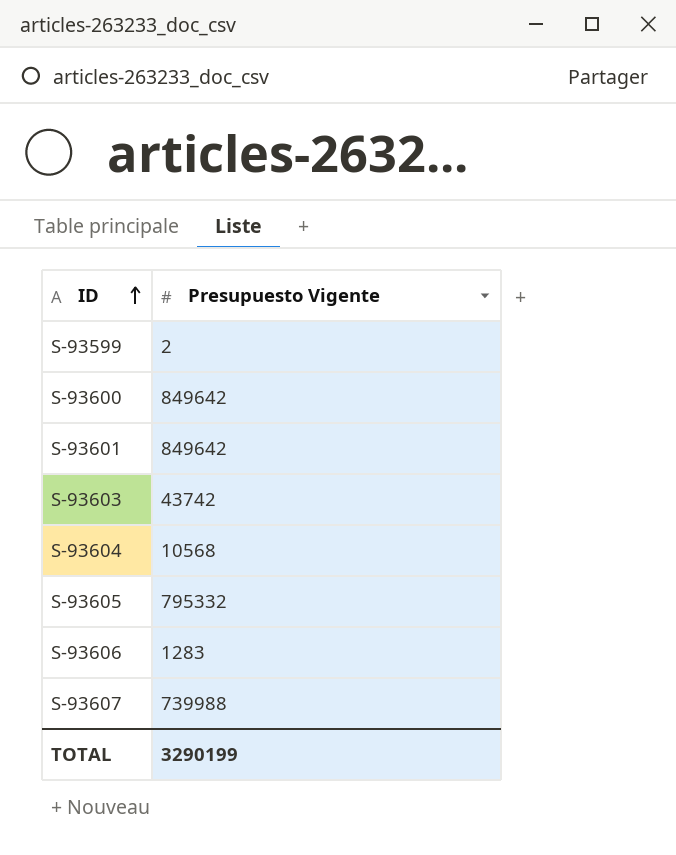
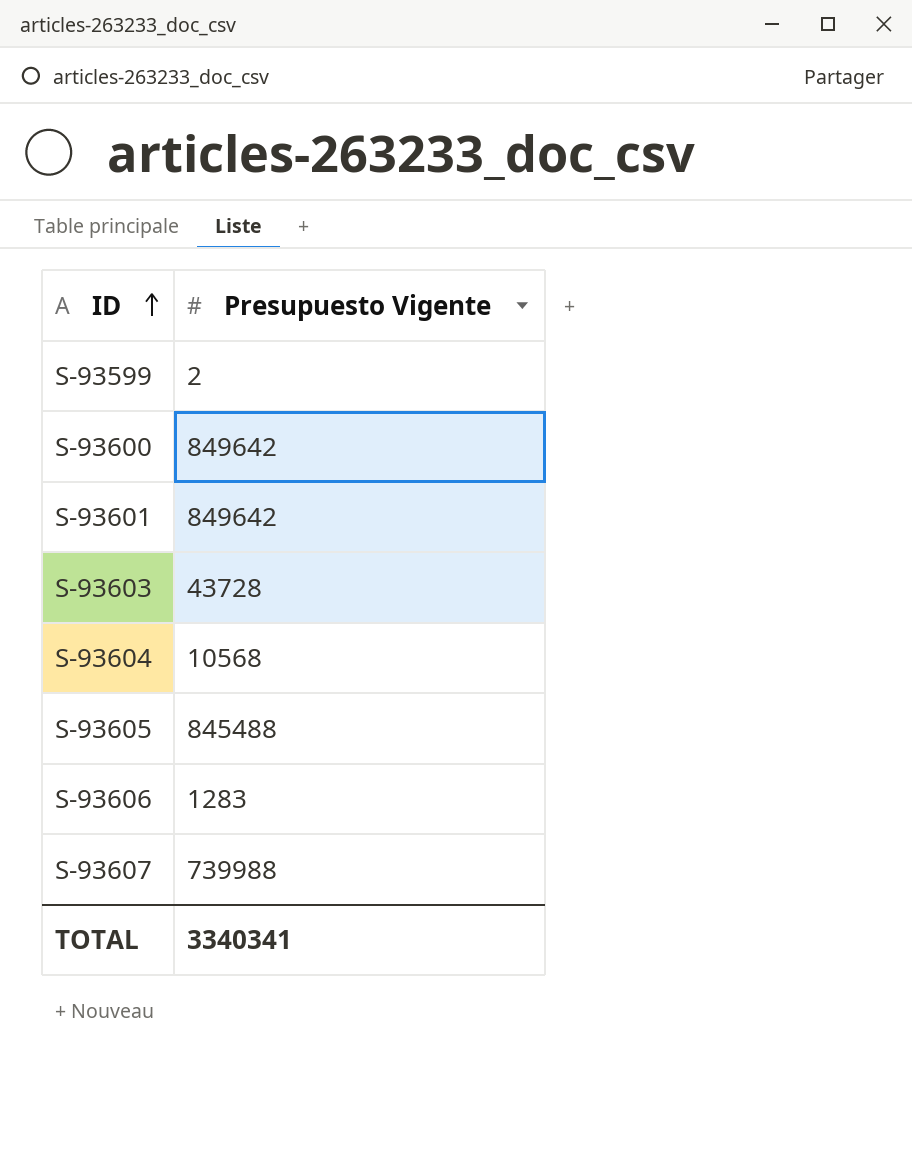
S-93603 | Presupuesto Vigente: 43742 -> 43728
S-93605 | Presupuesto Vigente: 795332 -> 845488
TOTAL | Presupuesto Vigente: 3290199 -> 3340341

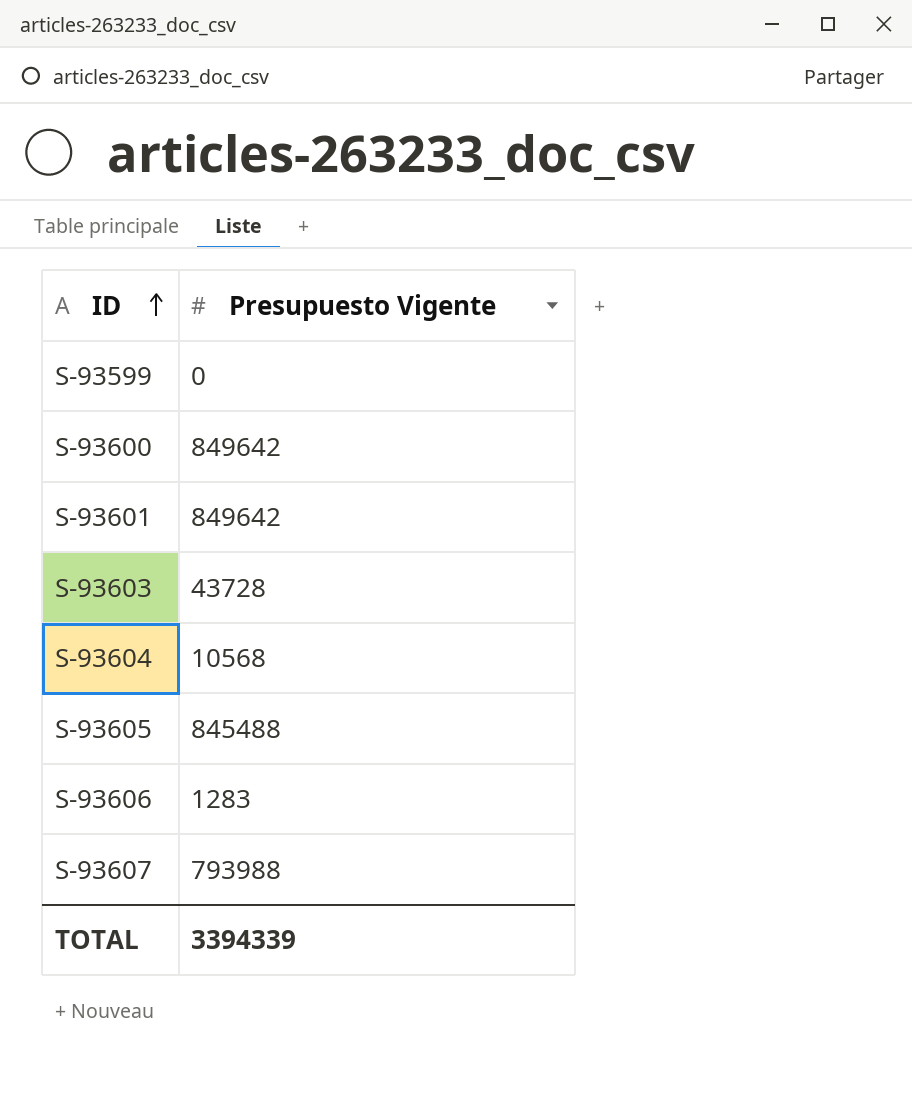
S-93599 | Presupuesto Vigente: 2 -> 0
S-93607 | Presupuesto Vigente: 739988 -> 793988
TOTAL | Presupuesto Vigente: 3340341 -> 3394339

